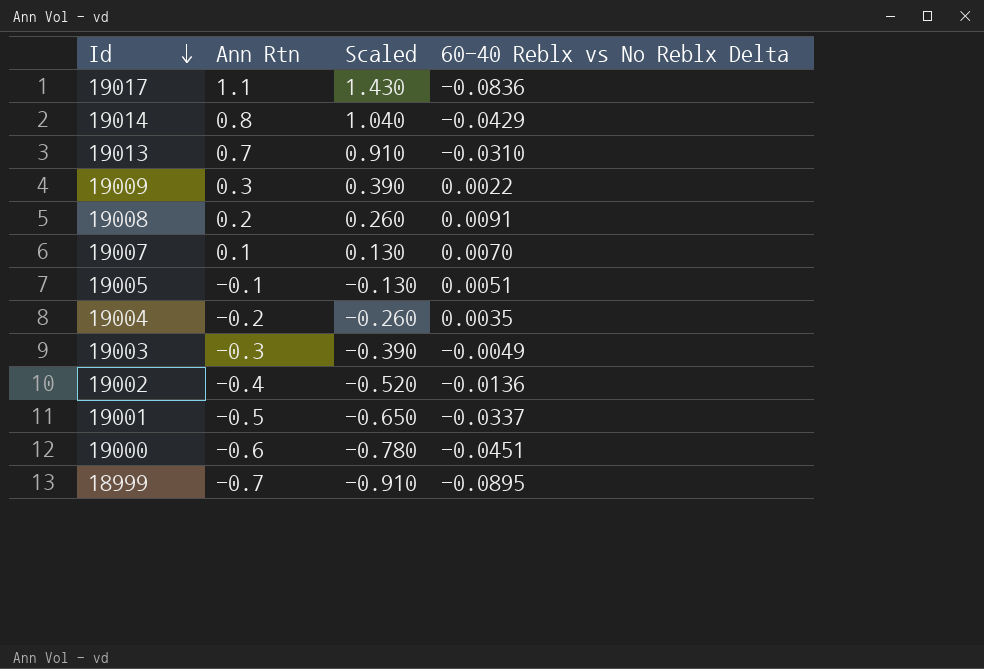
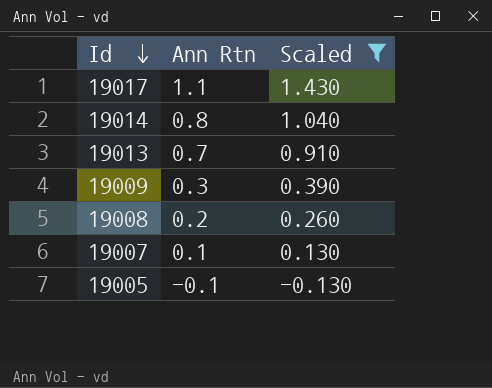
filter: none -> Scaled >= -0.130
column 60-40 Reblx vs No Reblx Delta | position: 4 -> none

